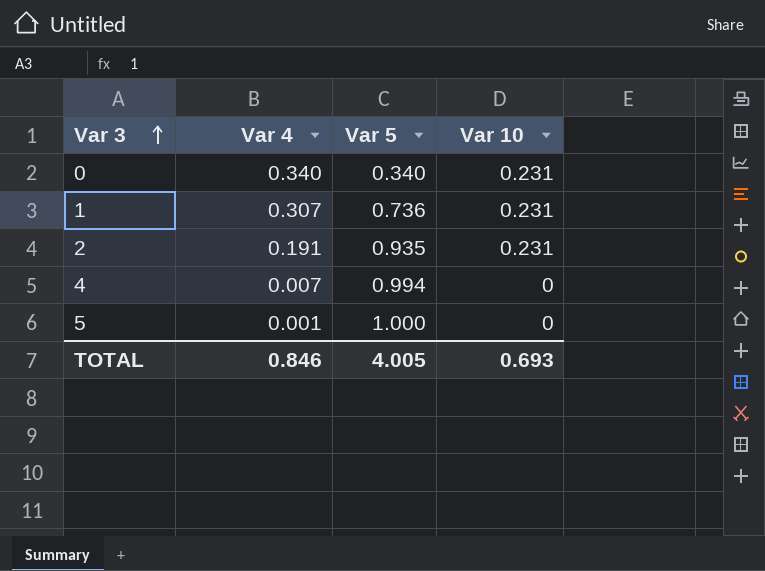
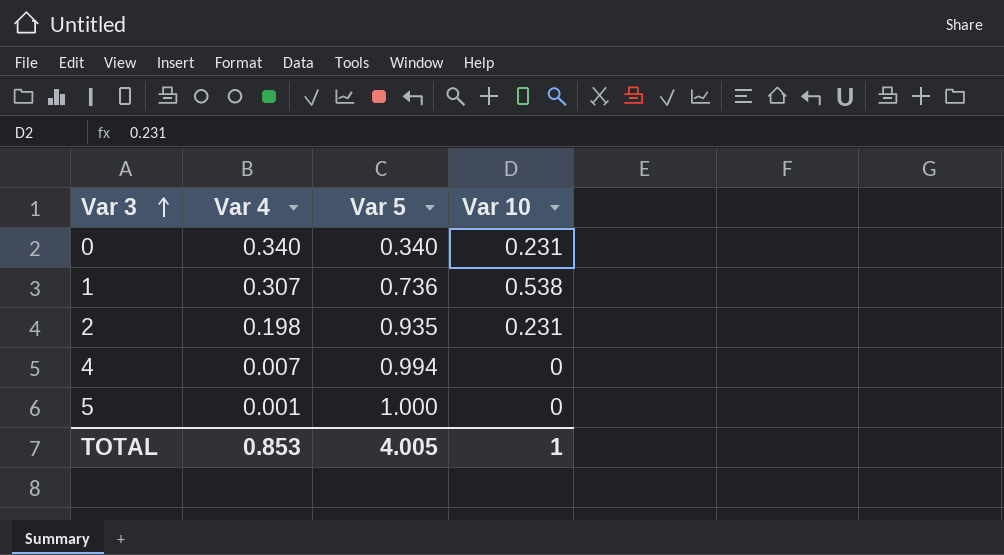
1 | Var 10: 0.231 -> 0.538
2 | Var 4: 0.191 -> 0.198
TOTAL | Var 4: 0.846 -> 0.853
TOTAL | Var 10: 0.693 -> 1

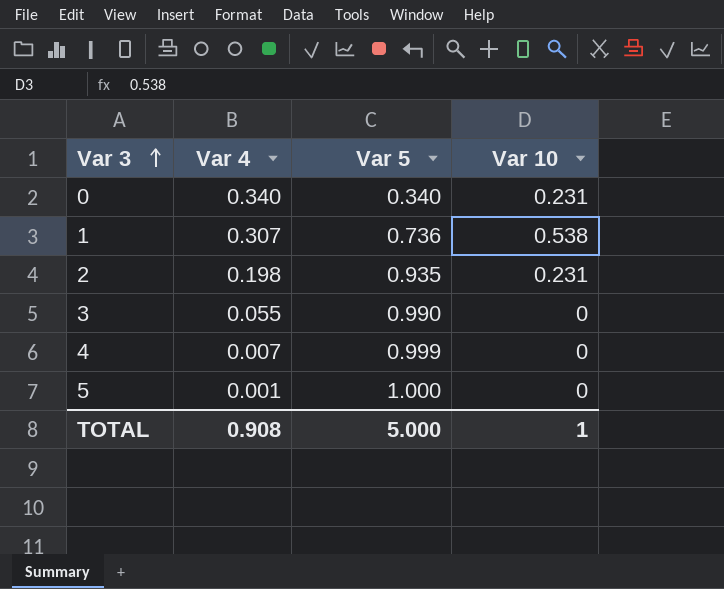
row 3: none -> 0.055 | 0.990 | 0
4 | Var 5: 0.994 -> 0.999
TOTAL | Var 4: 0.853 -> 0.908
TOTAL | Var 5: 4.005 -> 5.000

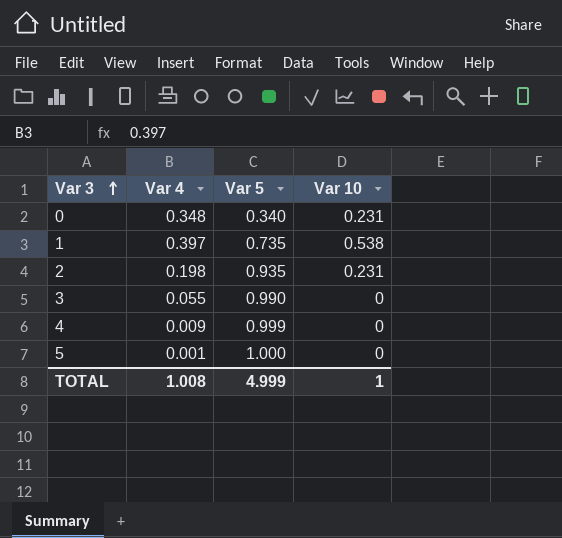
0 | Var 4: 0.340 -> 0.348
1 | Var 4: 0.307 -> 0.397
1 | Var 5: 0.736 -> 0.735
4 | Var 4: 0.007 -> 0.009
TOTAL | Var 4: 0.908 -> 1.008
TOTAL | Var 5: 5.000 -> 4.999

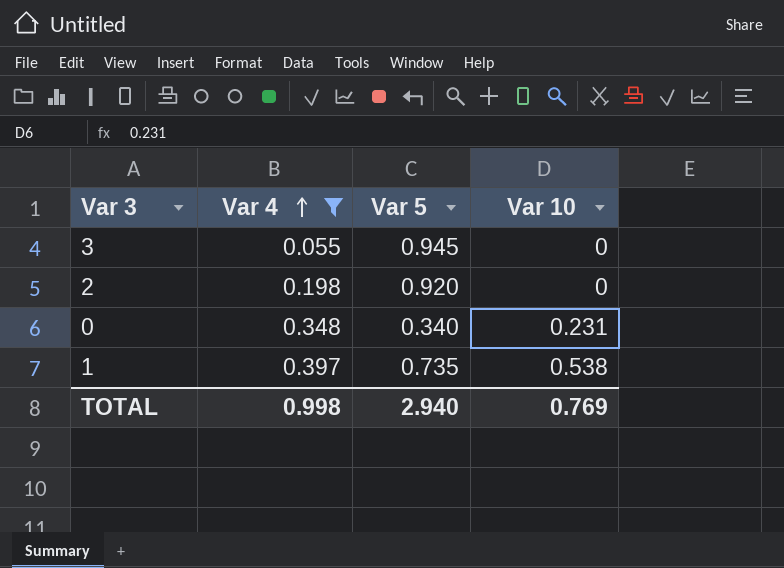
filter: none -> Var 4 >= 0.055
row order: Var 3 ascending -> Var 4 ascending
3 | Var 5: 0.990 -> 0.945
2 | Var 5: 0.935 -> 0.920
2 | Var 10: 0.231 -> 0
TOTAL | Var 4: 1.008 -> 0.998
TOTAL | Var 5: 4.999 -> 2.940
TOTAL | Var 10: 1 -> 0.769

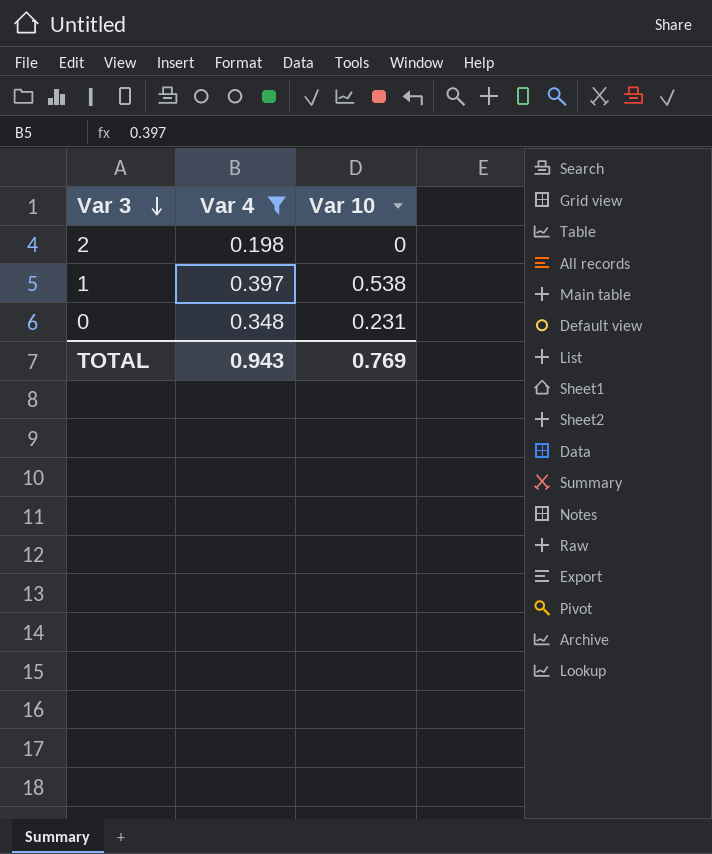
row order: Var 4 ascending -> Var 3 descending
column Var 5 | position: 3 -> none
row 3: 0.055 | 0.945 | 0 -> none
TOTAL | Var 4: 0.998 -> 0.943

